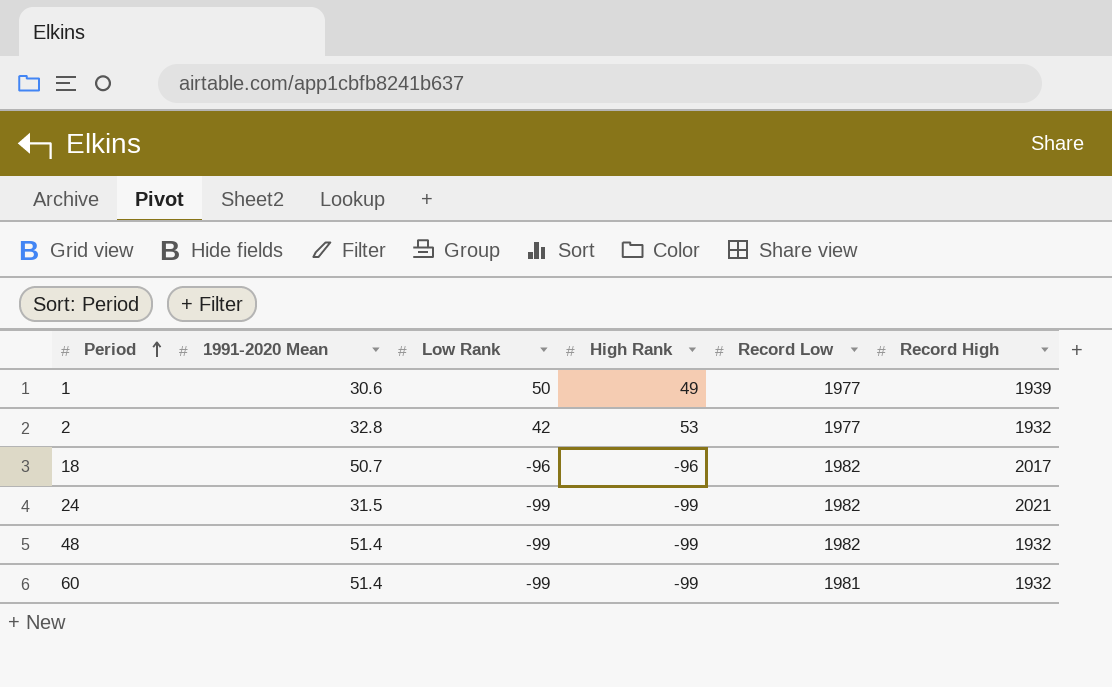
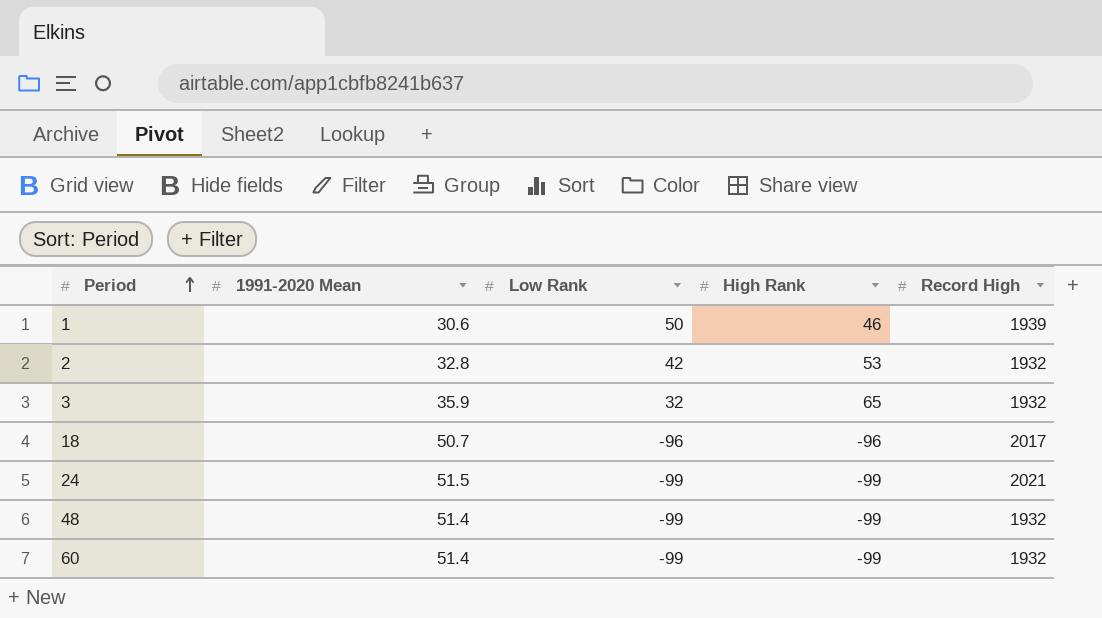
column Record Low | position: 5 -> none
1 | High Rank: 49 -> 46
row 3: none -> 35.9 | 32 | 65 | 1932
24 | 1991-2020 Mean: 31.5 -> 51.5

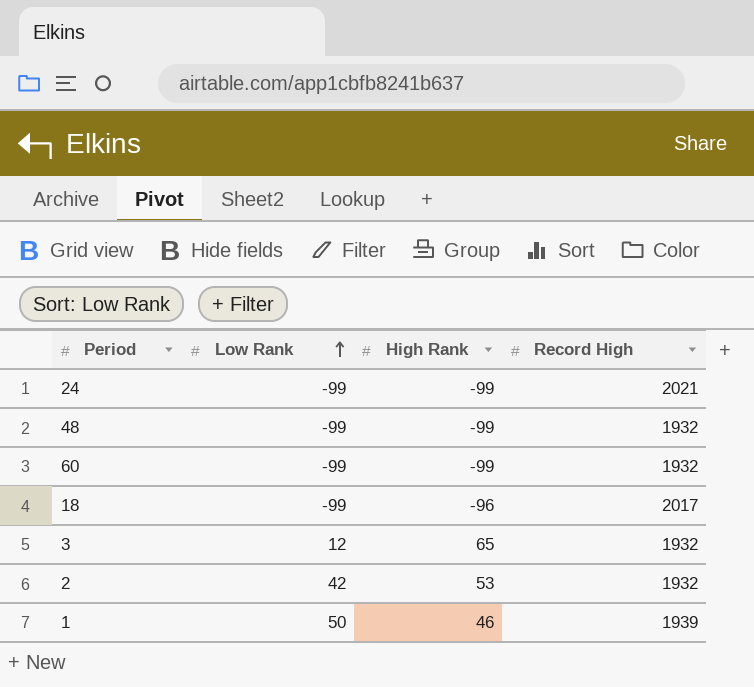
row order: Period ascending -> Low Rank ascending
column 1991-2020 Mean | position: 2 -> none
18 | Low Rank: -96 -> -99
3 | Low Rank: 32 -> 12

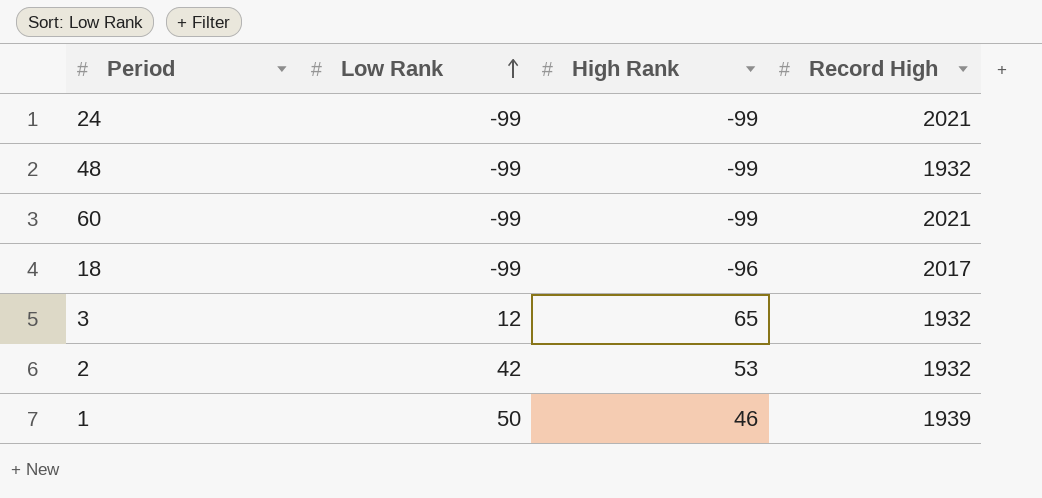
60 | Record High: 1932 -> 2021

